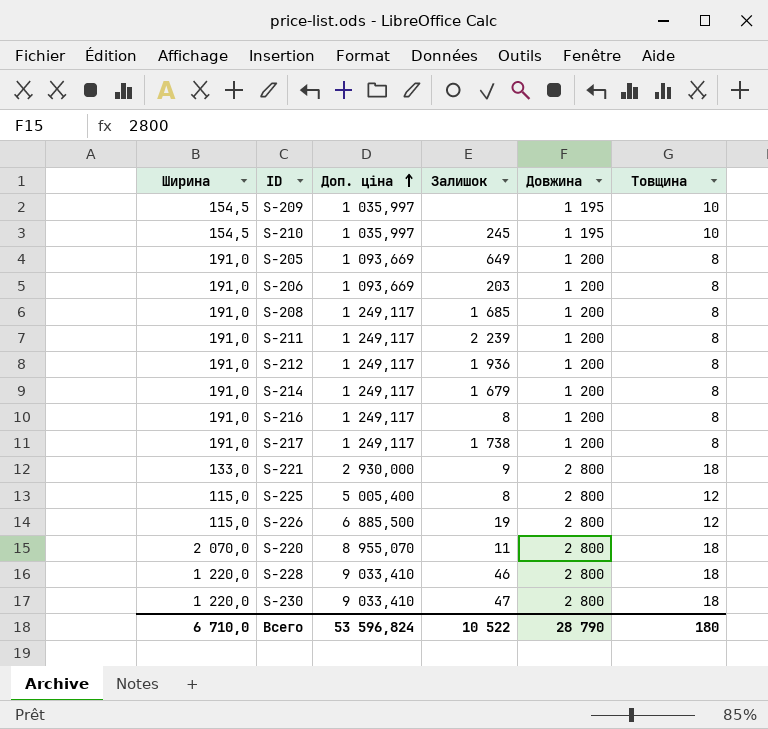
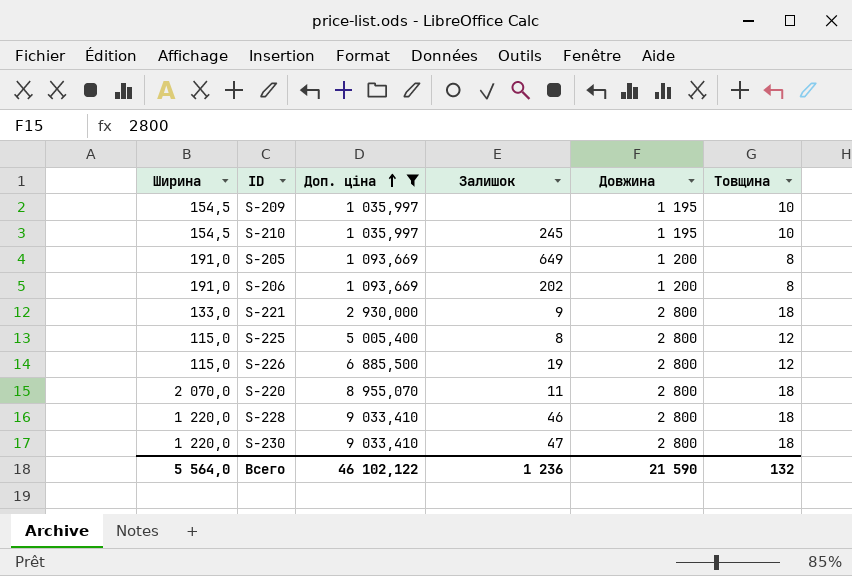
filter: none -> Доп. ціна != 1 249,117
S-206 | Залишок: 203 -> 202
Всего | Ширина: 6 710,0 -> 5 564,0
Всего | Доп. ціна: 53 596,824 -> 46 102,122
Всего | Залишок: 10 522 -> 1 236
Всего | Довжина: 28 790 -> 21 590
Всего | Товщина: 180 -> 132

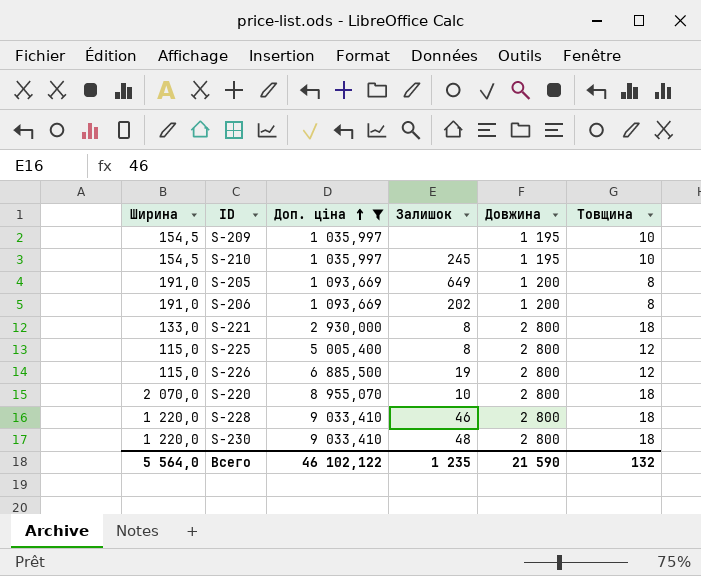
S-221 | Залишок: 9 -> 8
S-220 | Залишок: 11 -> 10
S-230 | Залишок: 47 -> 48
Всего | Залишок: 1 236 -> 1 235

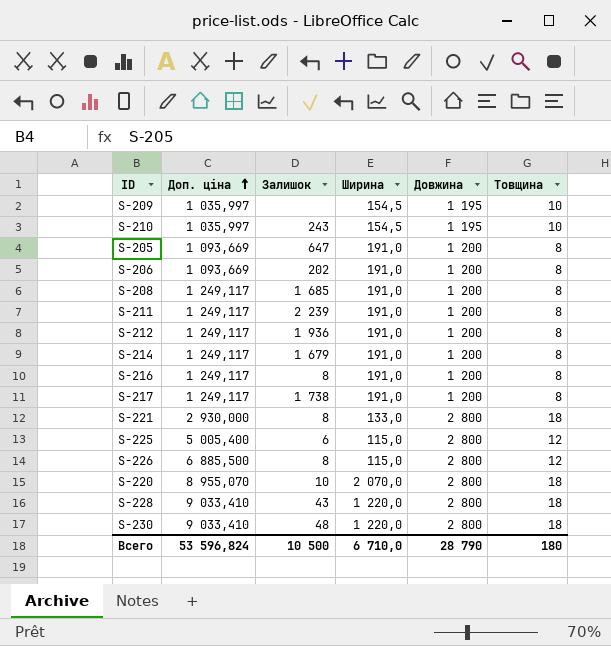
filter: Доп. ціна != 1 249,117 -> none
column Ширина | position: 1 -> 4
S-210 | Залишок: 245 -> 243
S-205 | Залишок: 649 -> 647
S-225 | Залишок: 8 -> 6
S-226 | Залишок: 19 -> 8
S-228 | Залишок: 46 -> 43
Всего | Доп. ціна: 46 102,122 -> 53 596,824
Всего | Залишок: 1 235 -> 10 500
Всего | Ширина: 5 564,0 -> 6 710,0
Всего | Довжина: 21 590 -> 28 790
Всего | Товщина: 132 -> 180

